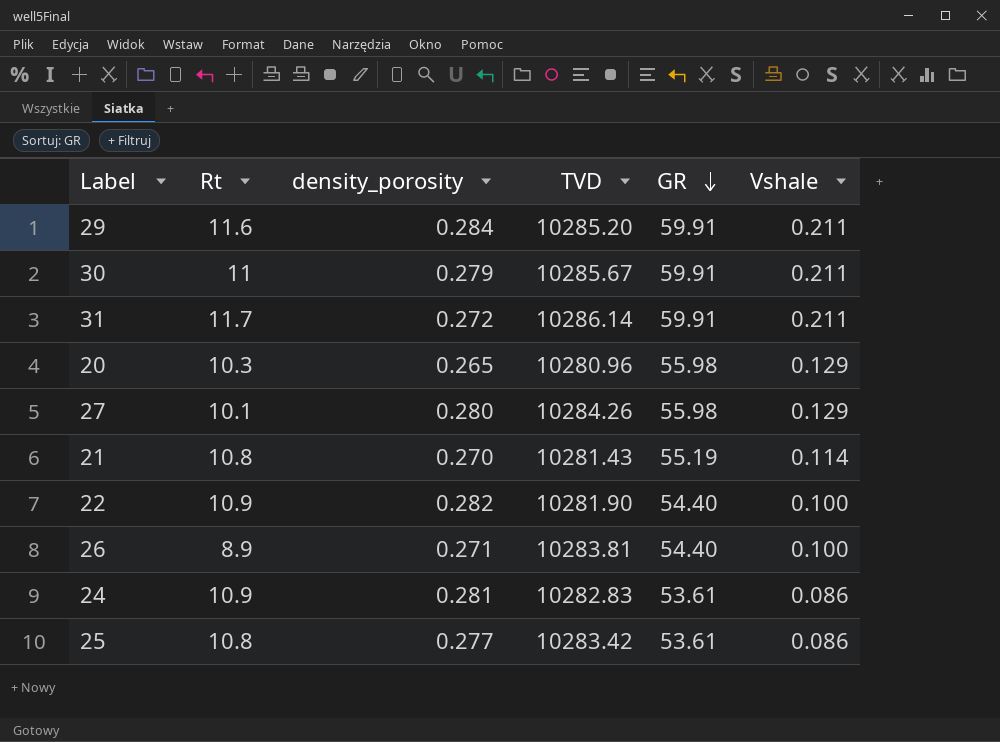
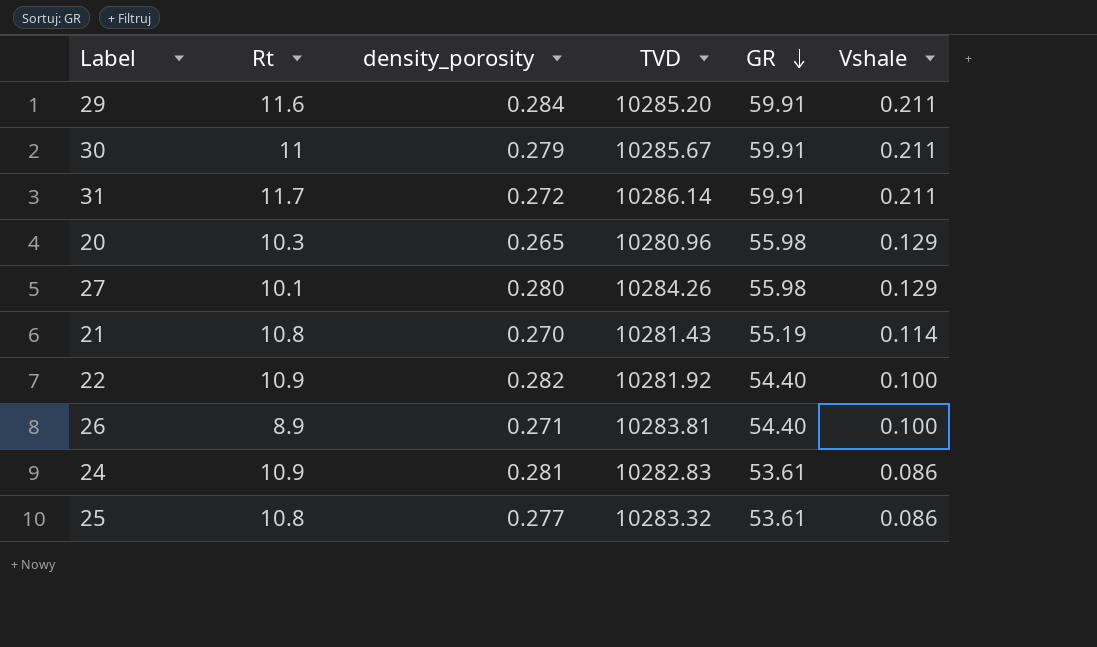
22 | TVD: 10281.90 -> 10281.92
25 | TVD: 10283.42 -> 10283.32

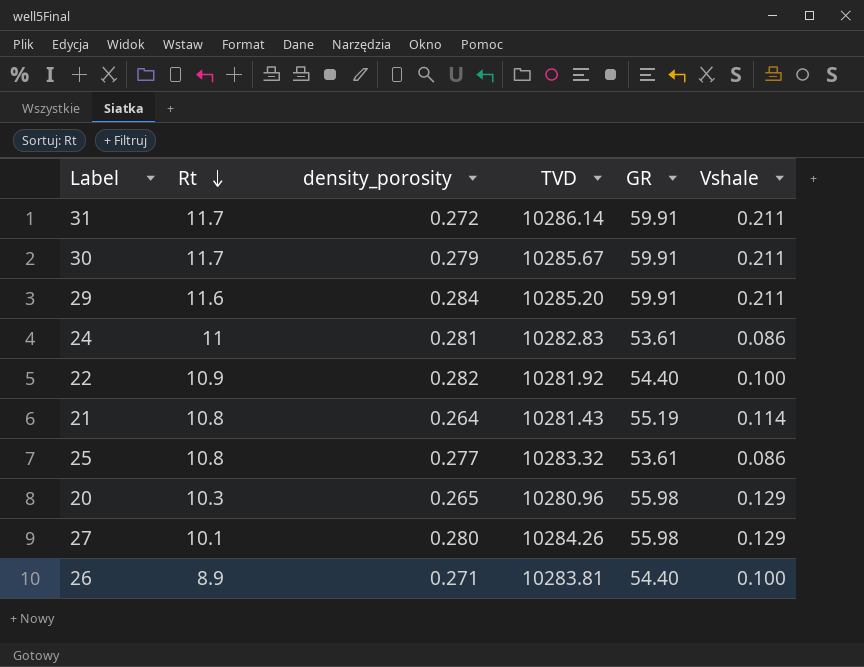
row order: GR descending -> Rt descending
30 | Rt: 11 -> 11.7
24 | Rt: 10.9 -> 11
21 | density_porosity: 0.270 -> 0.264

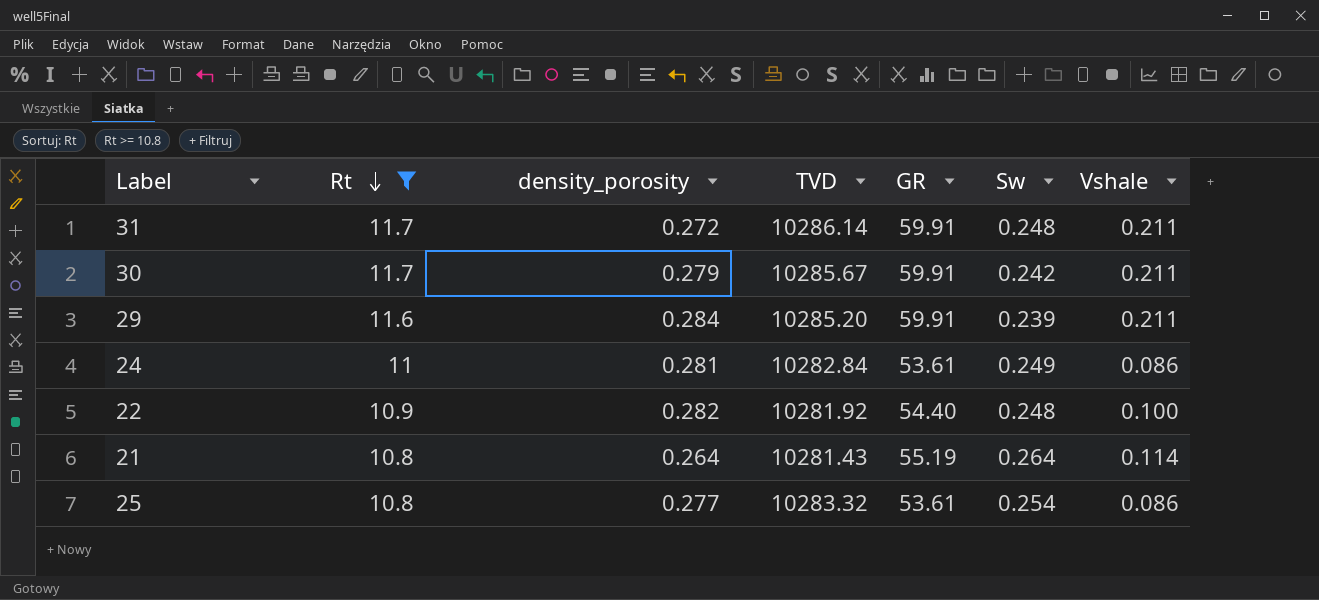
filter: none -> Rt >= 10.8
column Sw | position: none -> 6
24 | TVD: 10282.83 -> 10282.84

